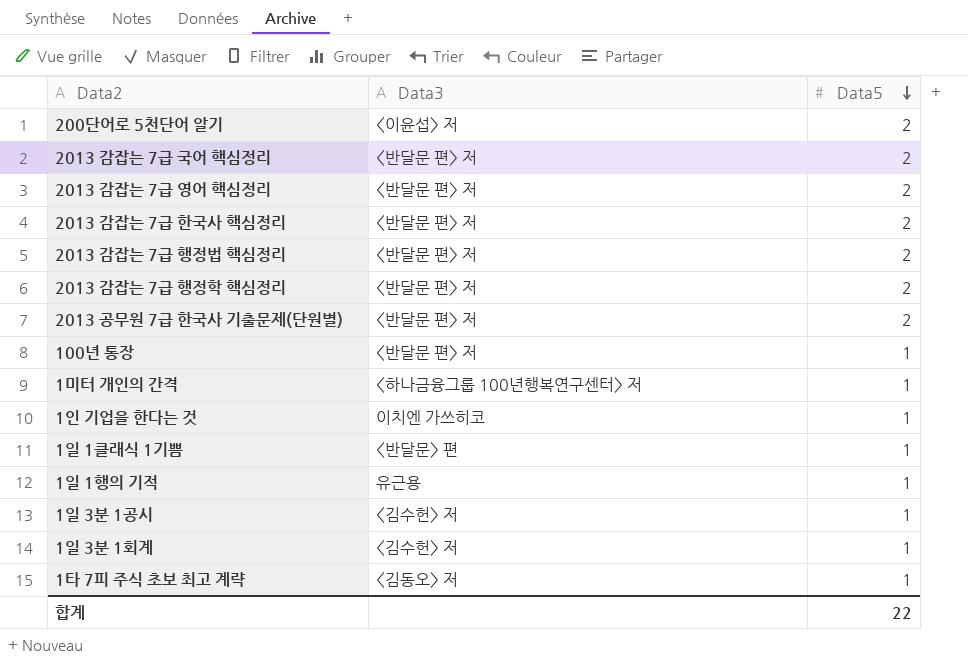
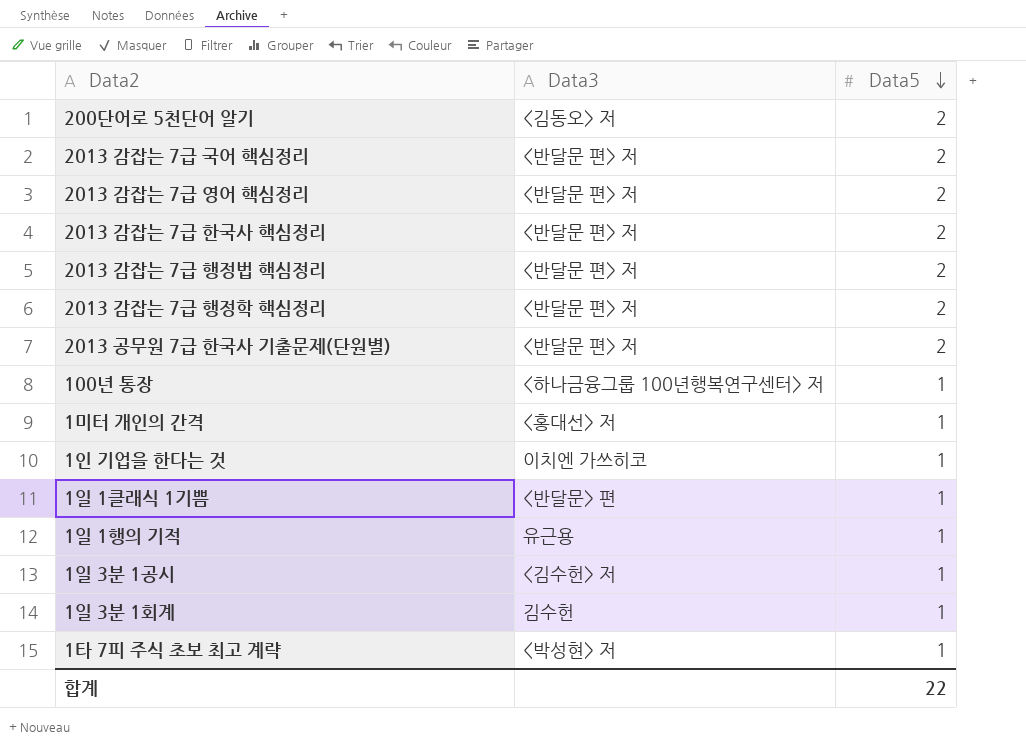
200단어로 5천단어 알기 | Data3: <이윤섭> 저 -> <김동오> 저
100년 통장 | Data3: <반달문 편> 저 -> <하나금융그룹 100년행복연구센터> 저
1미터 개인의 간격 | Data3: <하나금융그룹 100년행복연구센터> 저 -> <홍대선> 저
1일 3분 1회계 | Data3: <김수헌> 저 -> 김수헌
1타 7피 주식 초보 최고 계략 | Data3: <김동오> 저 -> <박성현> 저

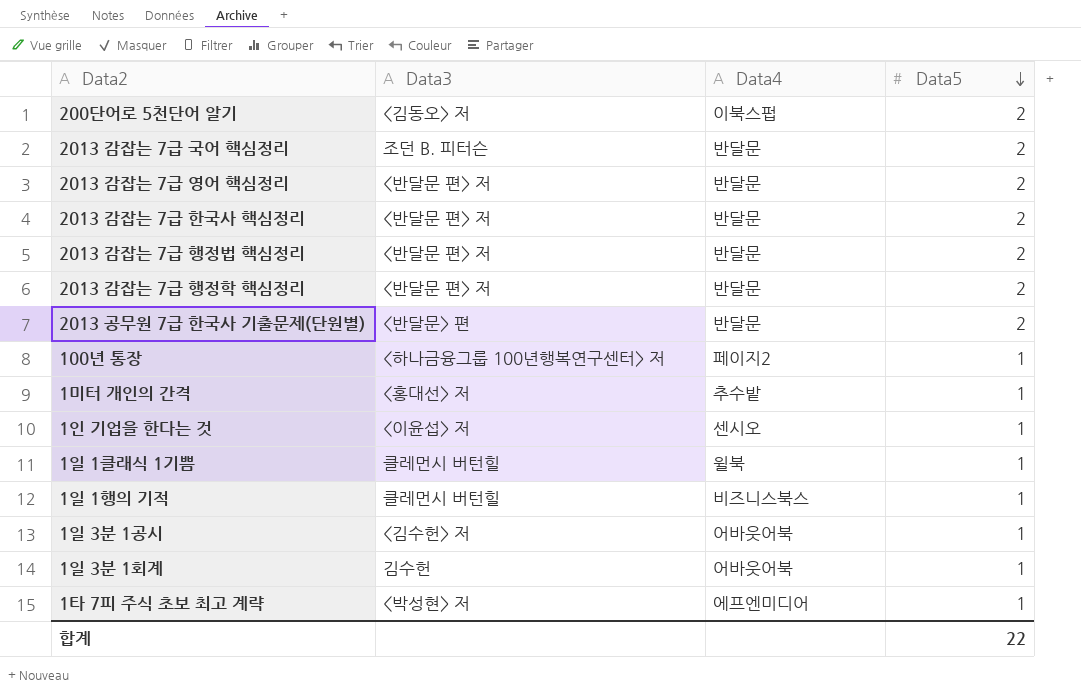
column Data4 | position: none -> 3
2013 감잡는 7급 국어 핵심정리 | Data3: <반달문 편> 저 -> 조던 B. 피터슨
2013 공무원 7급 한국사 기출문제(단원별) | Data3: <반달문 편> 저 -> <반달문> 편
1인 기업을 한다는 것 | Data3: 이치엔 가쓰히코 -> <이윤섭> 저
1일 1클래식 1기쁨 | Data3: <반달문> 편 -> 클레먼시 버턴힐
1일 1행의 기적 | Data3: 유근용 -> 클레먼시 버턴힐

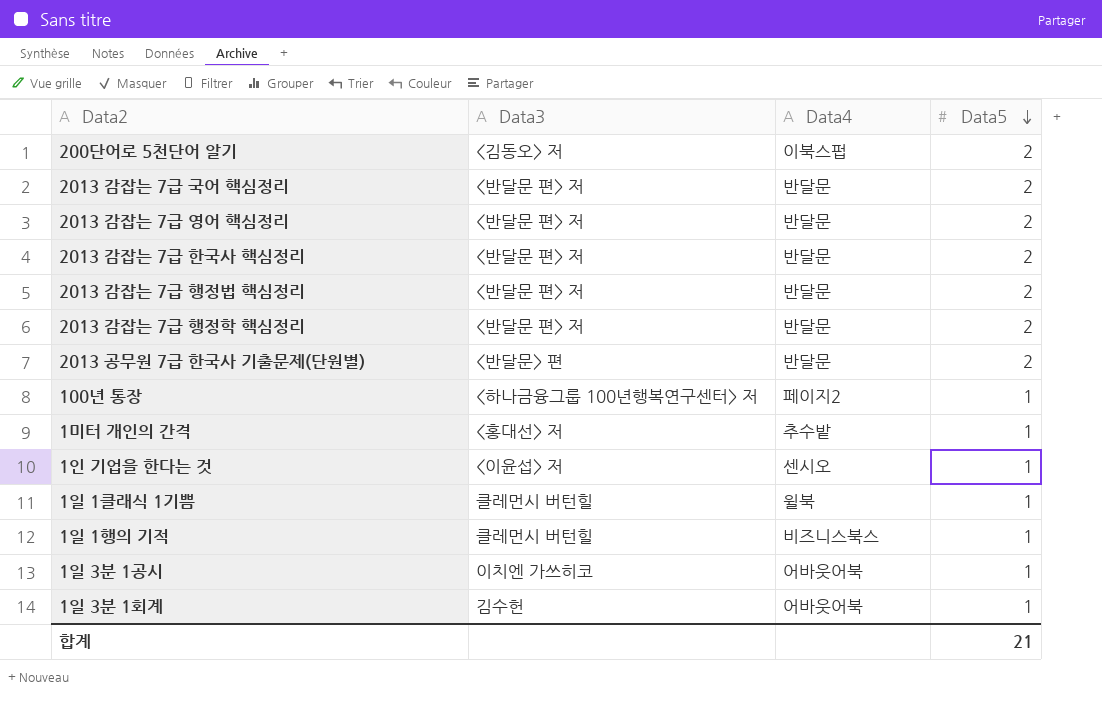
row 1타 7피 주식 초보 최고 계략: <박성현> 저 | 에프엔미디어 | 1 -> none
2013 감잡는 7급 국어 핵심정리 | Data3: 조던 B. 피터슨 -> <반달문 편> 저
1일 3분 1공시 | Data3: <김수헌> 저 -> 이치엔 가쓰히코
합계 | Data5: 22 -> 21

